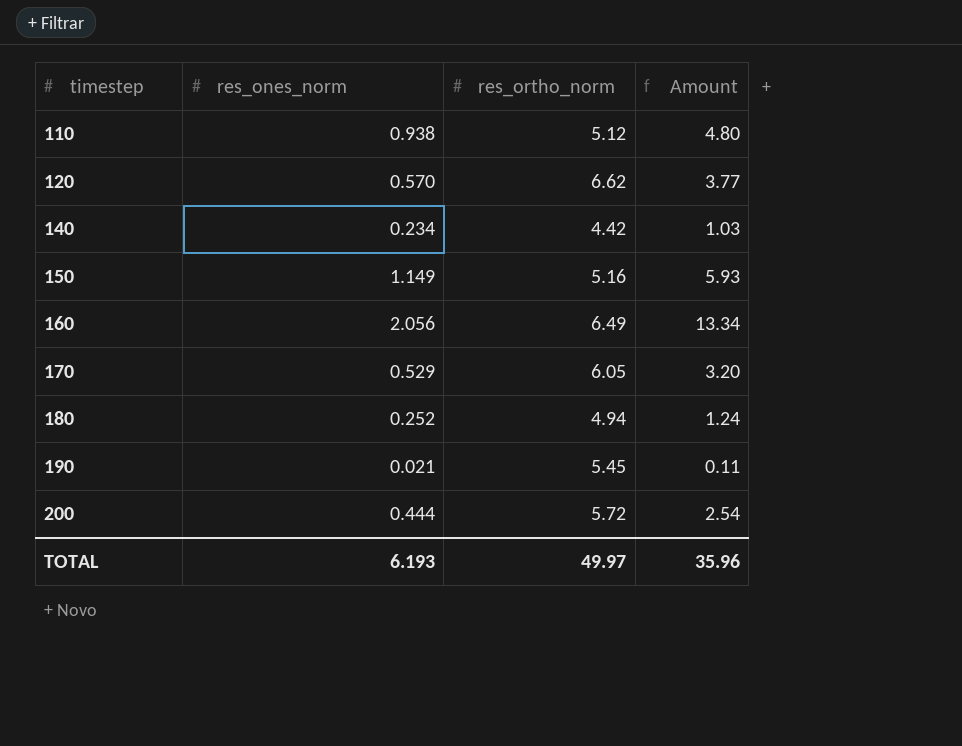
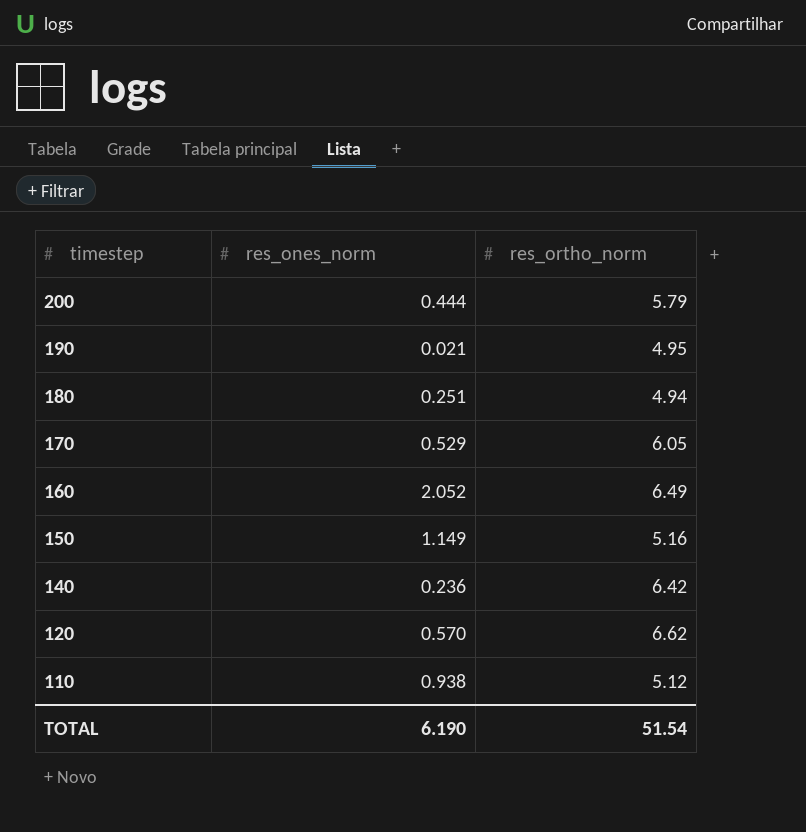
row order: timestep ascending -> timestep descending
column Amount | formula: [res_ones_norm] * [res_ortho_norm] -> none
200 | res_ortho_norm: 5.72 -> 5.79
190 | res_ortho_norm: 5.45 -> 4.95
180 | res_ones_norm: 0.252 -> 0.251
160 | res_ones_norm: 2.056 -> 2.052
140 | res_ones_norm: 0.234 -> 0.236
140 | res_ortho_norm: 4.42 -> 6.42
TOTAL | res_ones_norm: 6.193 -> 6.190
TOTAL | res_ortho_norm: 49.97 -> 51.54

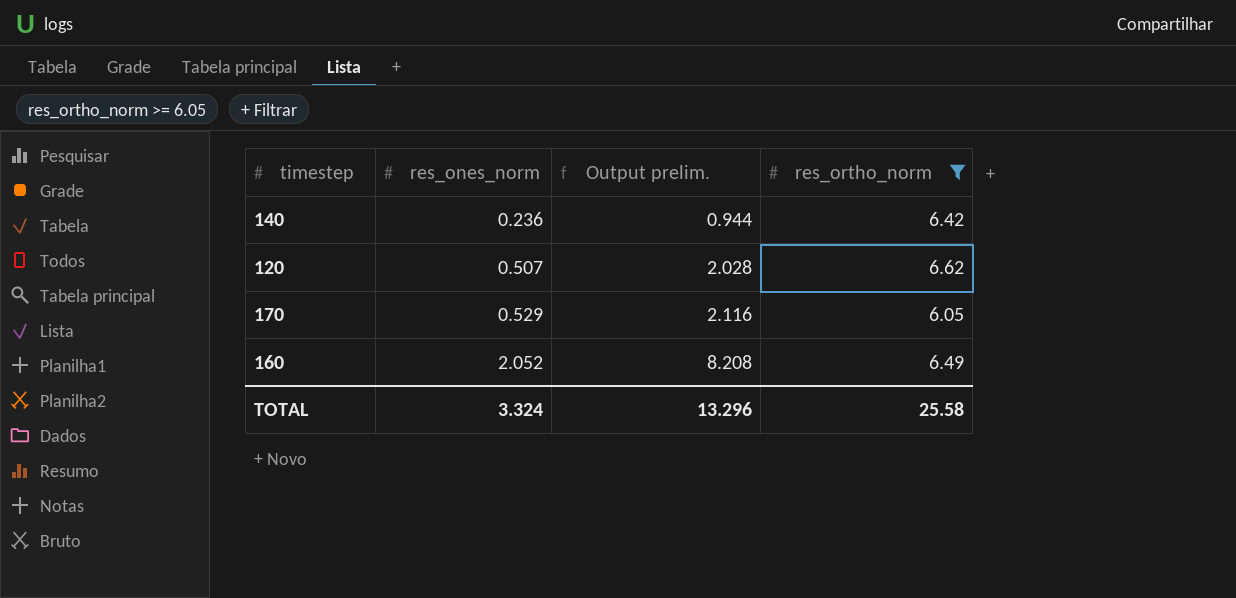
filter: none -> res_ortho_norm >= 6.05
row order: timestep descending -> res_ones_norm ascending
column Output prelim. | formula: none -> [res_ones_norm] * 4
120 | res_ones_norm: 0.570 -> 0.507
TOTAL | res_ones_norm: 6.190 -> 3.324
TOTAL | res_ortho_norm: 51.54 -> 25.58

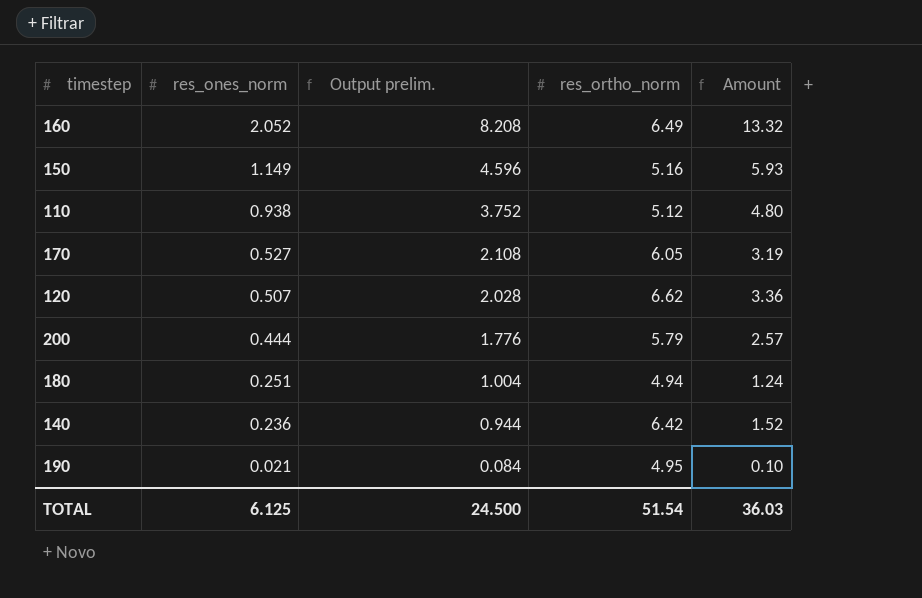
filter: res_ortho_norm >= 6.05 -> none
row order: res_ones_norm ascending -> res_ones_norm descending
column Amount | formula: none -> [res_ones_norm] * [res_ortho_norm]
170 | res_ones_norm: 0.529 -> 0.527
170 | Output prelim.: 2.116 -> 2.108
TOTAL | res_ones_norm: 3.324 -> 6.125
TOTAL | Output prelim.: 13.296 -> 24.500
TOTAL | res_ortho_norm: 25.58 -> 51.54

